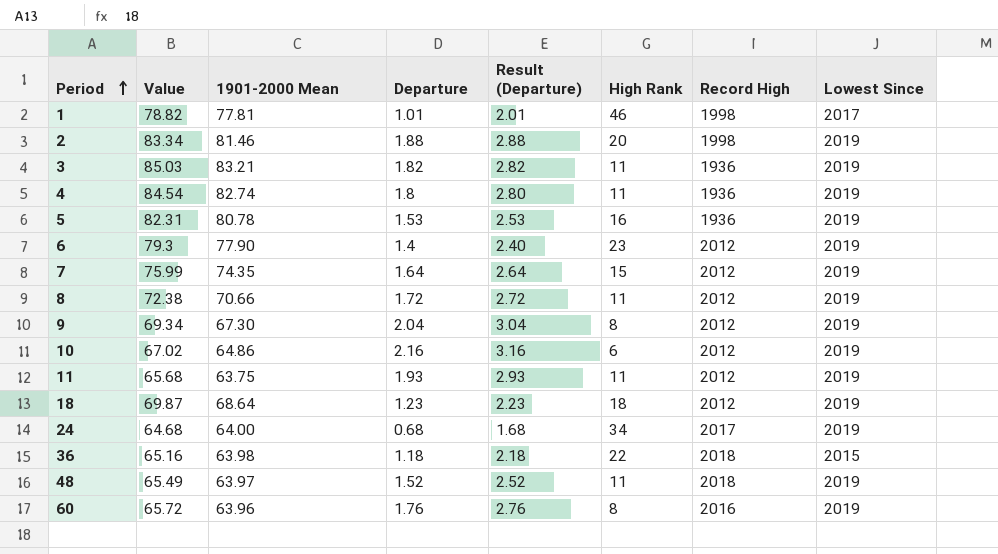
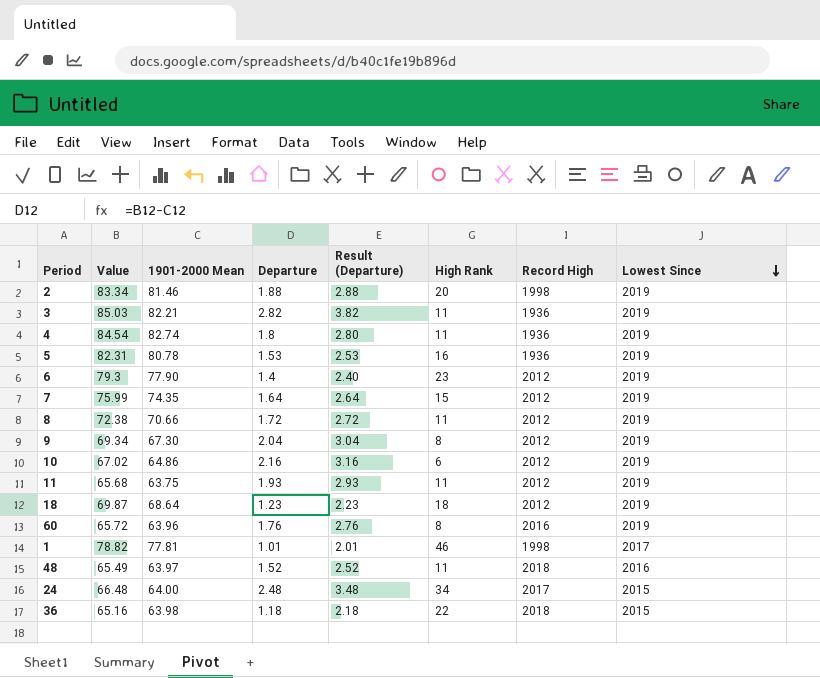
row order: Period ascending -> Lowest Since descending
3 | 1901-2000 Mean: 83.21 -> 82.21
3 | Departure: 1.82 -> 2.82
3 | Result (Departure): 2.82 -> 3.82
48 | Lowest Since: 2019 -> 2016
24 | Value: 64.68 -> 66.48
24 | Departure: 0.68 -> 2.48
24 | Result (Departure): 1.68 -> 3.48
24 | Lowest Since: 2019 -> 2015

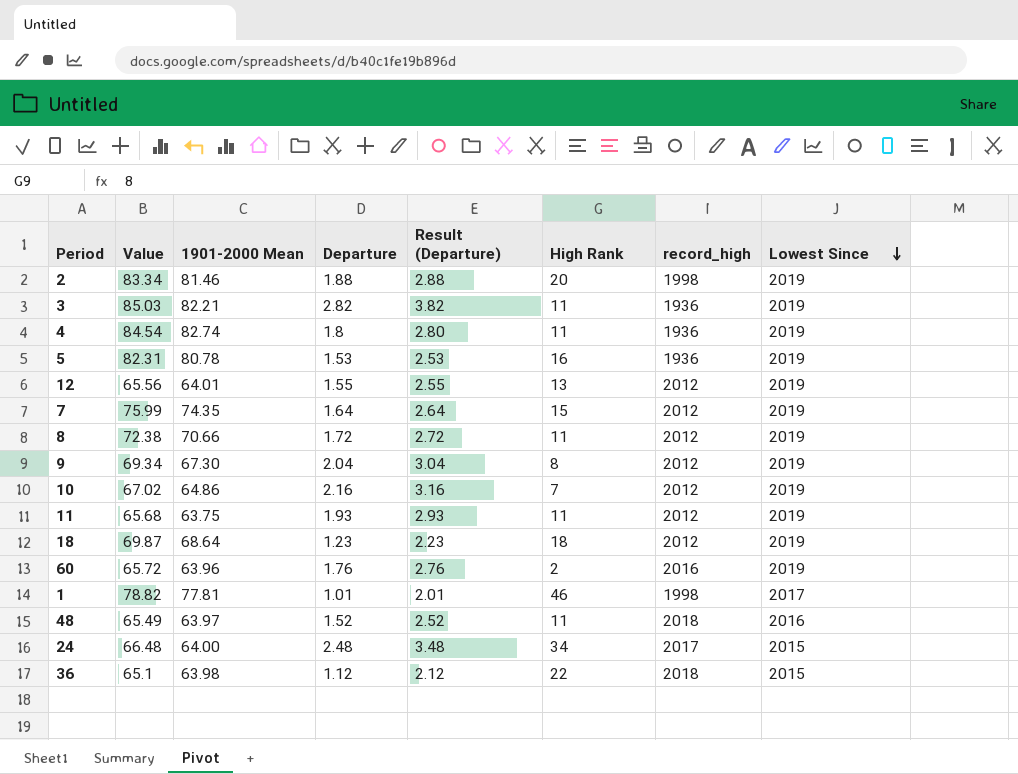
column name: Record High -> record_high
row 6: 79.3 | 77.90 | 1.4 | 2.40 | 23 | 2012 | 2019 -> none
row 12: none -> 65.56 | 64.01 | 1.55 | 2.55 | 13 | 2012 | 2019
10 | High Rank: 6 -> 7
60 | High Rank: 8 -> 2
36 | Value: 65.16 -> 65.1
36 | Departure: 1.18 -> 1.12
36 | Result (Departure): 2.18 -> 2.12

